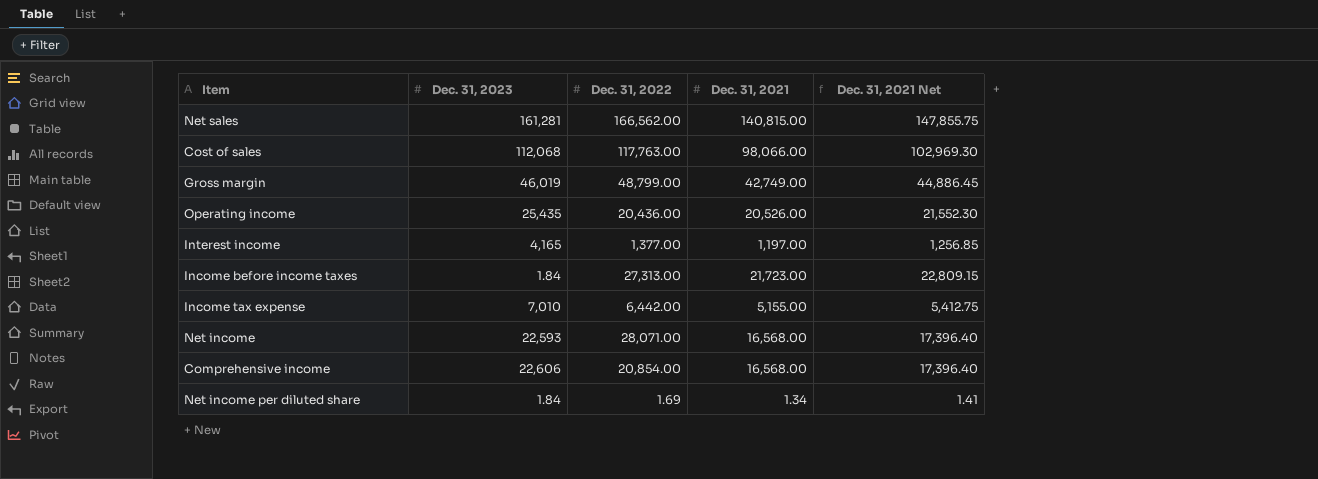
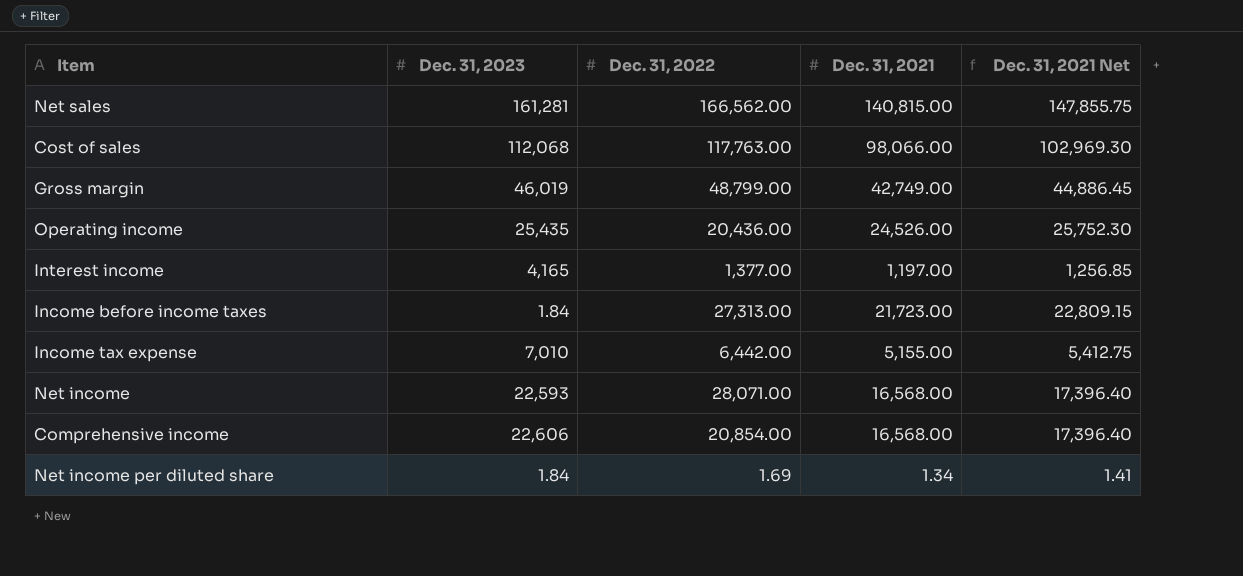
Operating income | Dec. 31, 2021: 20,526.00 -> 24,526.00
Operating income | Dec. 31, 2021 Net: 21,552.30 -> 25,752.30

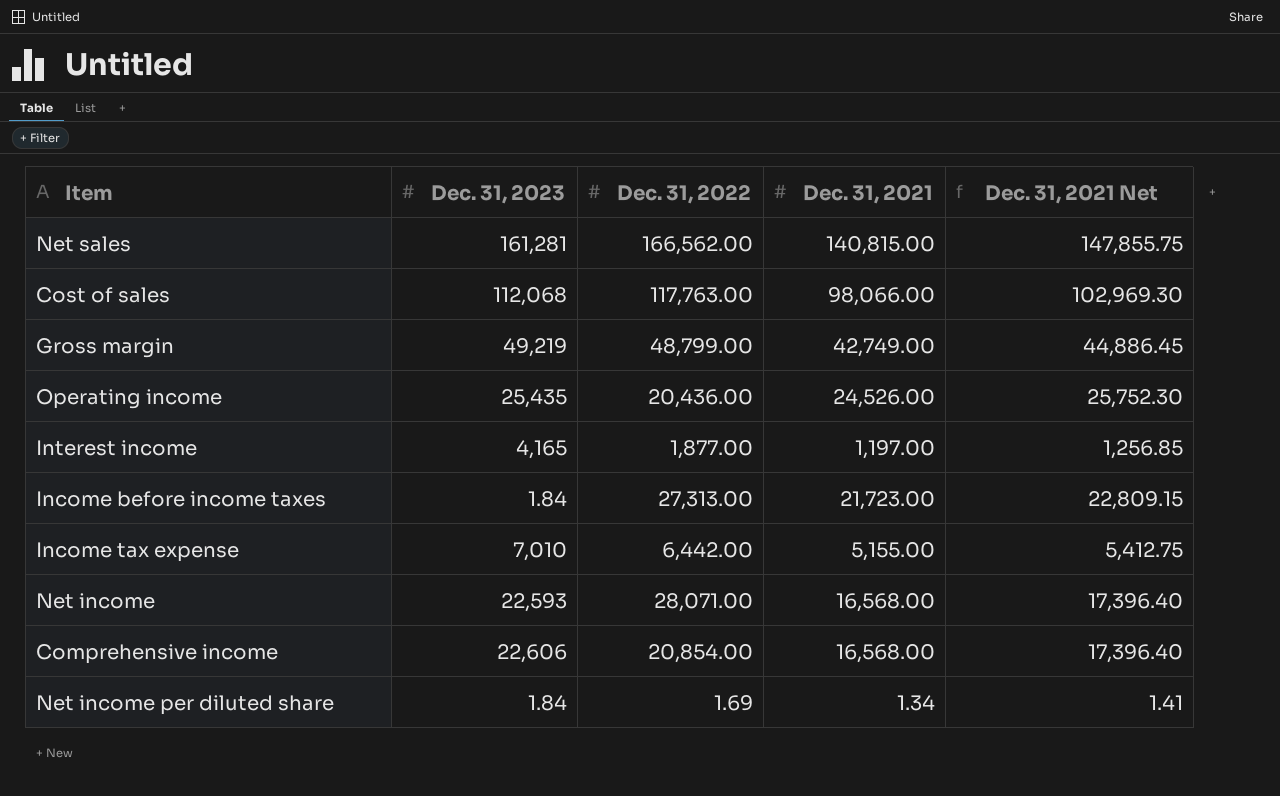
Gross margin | Dec. 31, 2023: 46,019 -> 49,219
Interest income | Dec. 31, 2022: 1,377.00 -> 1,877.00

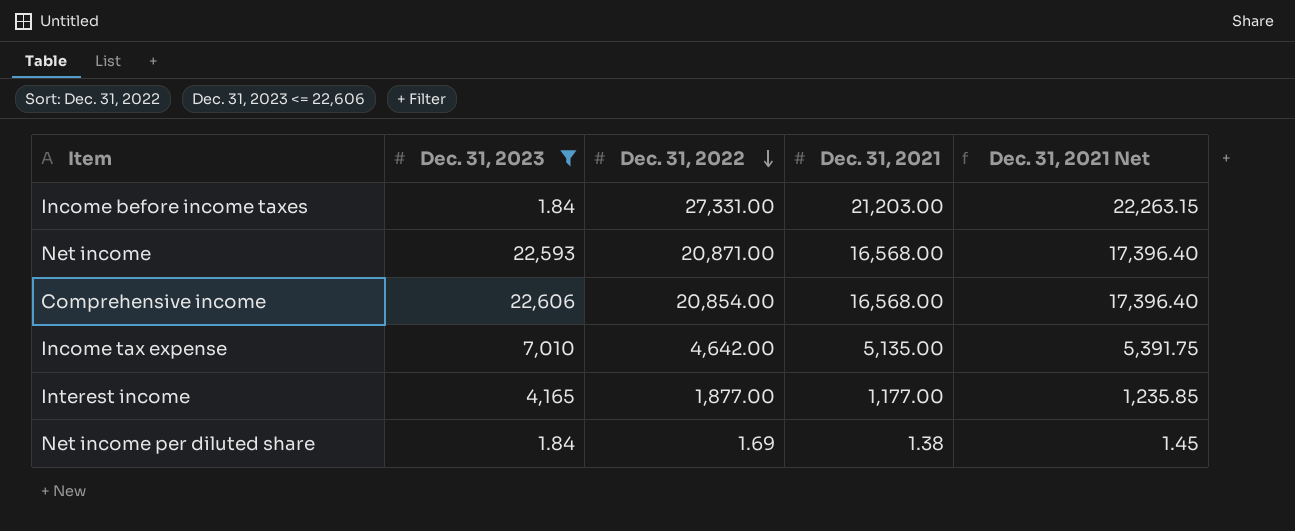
filter: none -> Dec. 31, 2023 <= 22,606
row order: none -> Dec. 31, 2022 descending
Income before income taxes | Dec. 31, 2022: 27,313.00 -> 27,331.00
Income before income taxes | Dec. 31, 2021: 21,723.00 -> 21,203.00
Income before income taxes | Dec. 31, 2021 Net: 22,809.15 -> 22,263.15
Net income | Dec. 31, 2022: 28,071.00 -> 20,871.00
Income tax expense | Dec. 31, 2022: 6,442.00 -> 4,642.00
Income tax expense | Dec. 31, 2021: 5,155.00 -> 5,135.00
Income tax expense | Dec. 31, 2021 Net: 5,412.75 -> 5,391.75
Interest income | Dec. 31, 2021: 1,197.00 -> 1,177.00
Interest income | Dec. 31, 2021 Net: 1,256.85 -> 1,235.85
Net income per diluted share | Dec. 31, 2021: 1.34 -> 1.38
Net income per diluted share | Dec. 31, 2021 Net: 1.41 -> 1.45

